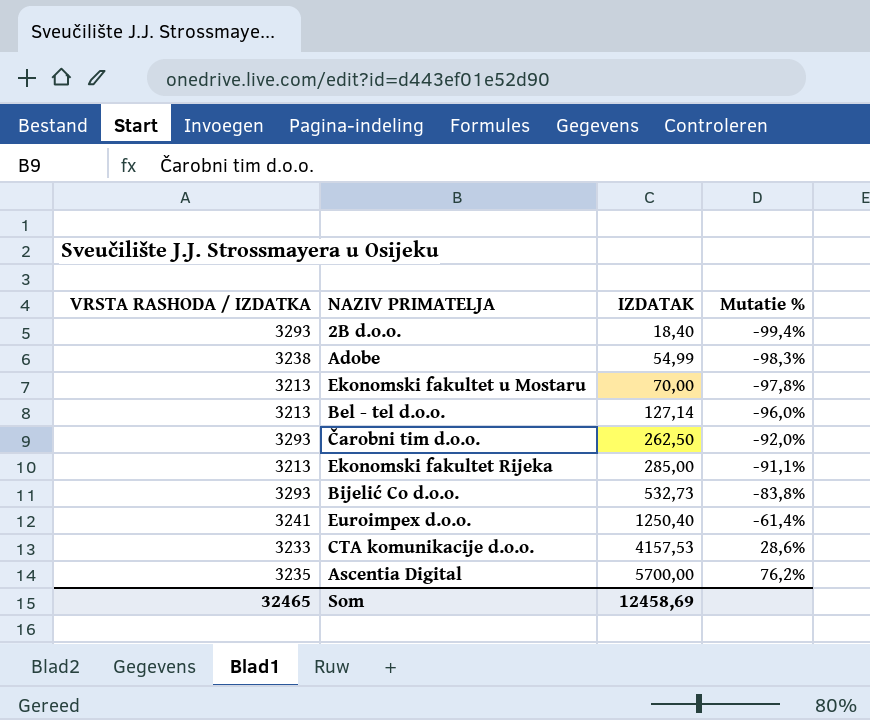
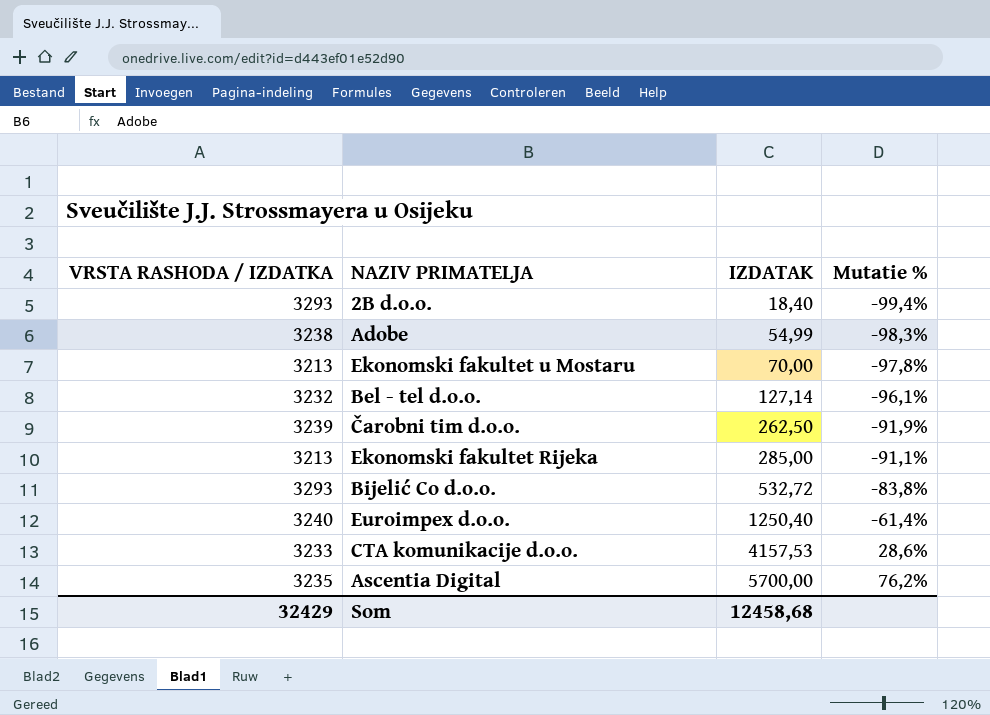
Bel - tel d.o.o. | VRSTA RASHODA / IZDATKA: 3213 -> 3232
Bel - tel d.o.o. | Mutatie %: -96,0% -> -96,1%
Čarobni tim d.o.o. | VRSTA RASHODA / IZDATKA: 3293 -> 3239
Čarobni tim d.o.o. | Mutatie %: -92,0% -> -91,9%
Bijelić Co d.o.o. | IZDATAK: 532,73 -> 532,72
Euroimpex d.o.o. | VRSTA RASHODA / IZDATKA: 3241 -> 3240
Som | VRSTA RASHODA / IZDATKA: 32465 -> 32429
Som | IZDATAK: 12458,69 -> 12458,68

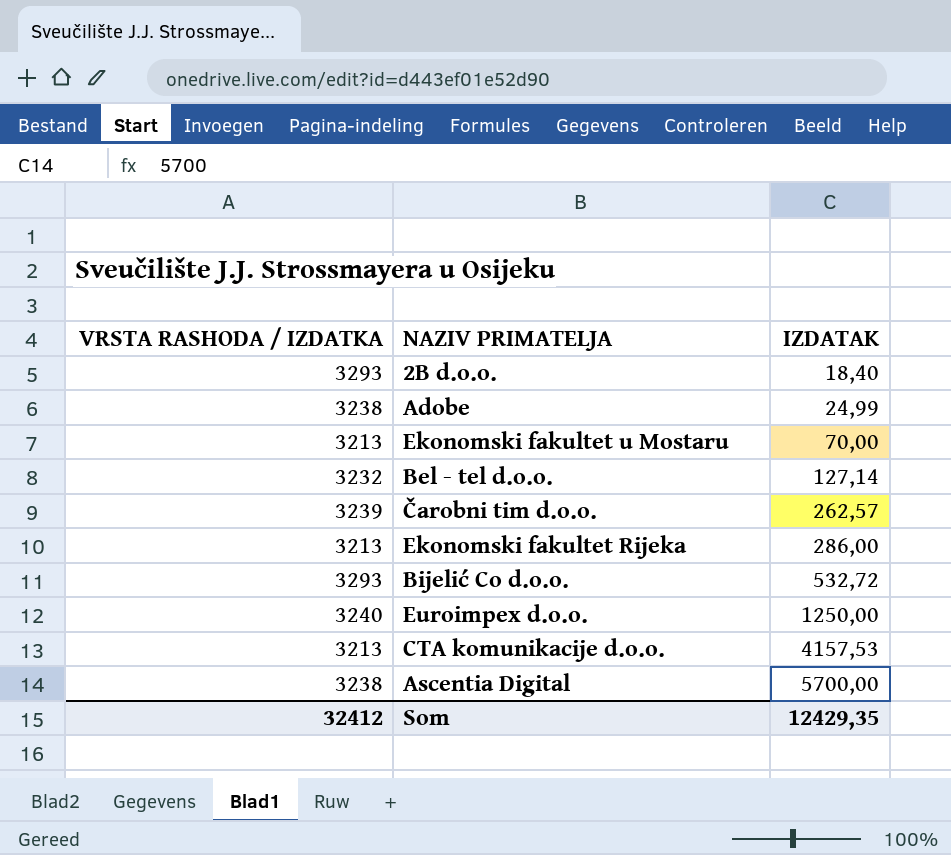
column Mutatie % | formula: ([IZDATAK] - [VRSTA RASHODA / IZDATKA]) / [VRSTA RASHODA / IZDATKA] -> none
Adobe | IZDATAK: 54,99 -> 24,99
Čarobni tim d.o.o. | IZDATAK: 262,50 -> 262,57
Ekonomski fakultet Rijeka | IZDATAK: 285,00 -> 286,00
Euroimpex d.o.o. | IZDATAK: 1250,40 -> 1250,00
CTA komunikacije d.o.o. | VRSTA RASHODA / IZDATKA: 3233 -> 3213
Ascentia Digital | VRSTA RASHODA / IZDATKA: 3235 -> 3238
Som | VRSTA RASHODA / IZDATKA: 32429 -> 32412
Som | IZDATAK: 12458,68 -> 12429,35

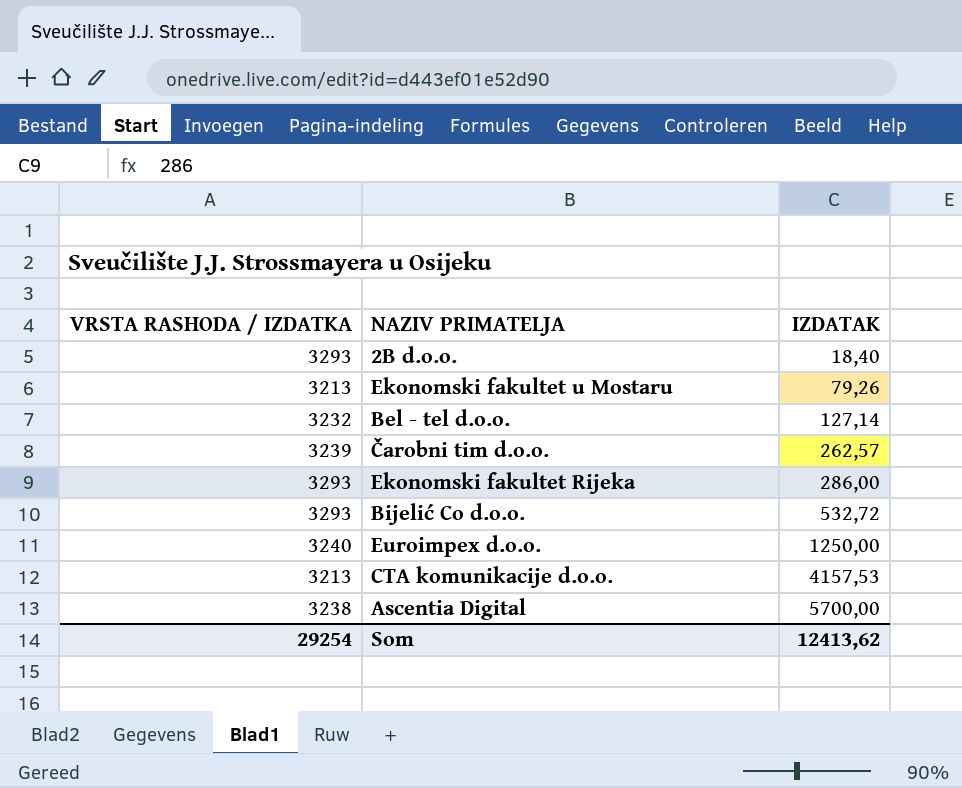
row Adobe: 3238 | 24,99 -> none
Ekonomski fakultet u Mostaru | IZDATAK: 70,00 -> 79,26
Ekonomski fakultet Rijeka | VRSTA RASHODA / IZDATKA: 3213 -> 3293
Som | VRSTA RASHODA / IZDATKA: 32412 -> 29254
Som | IZDATAK: 12429,35 -> 12413,62

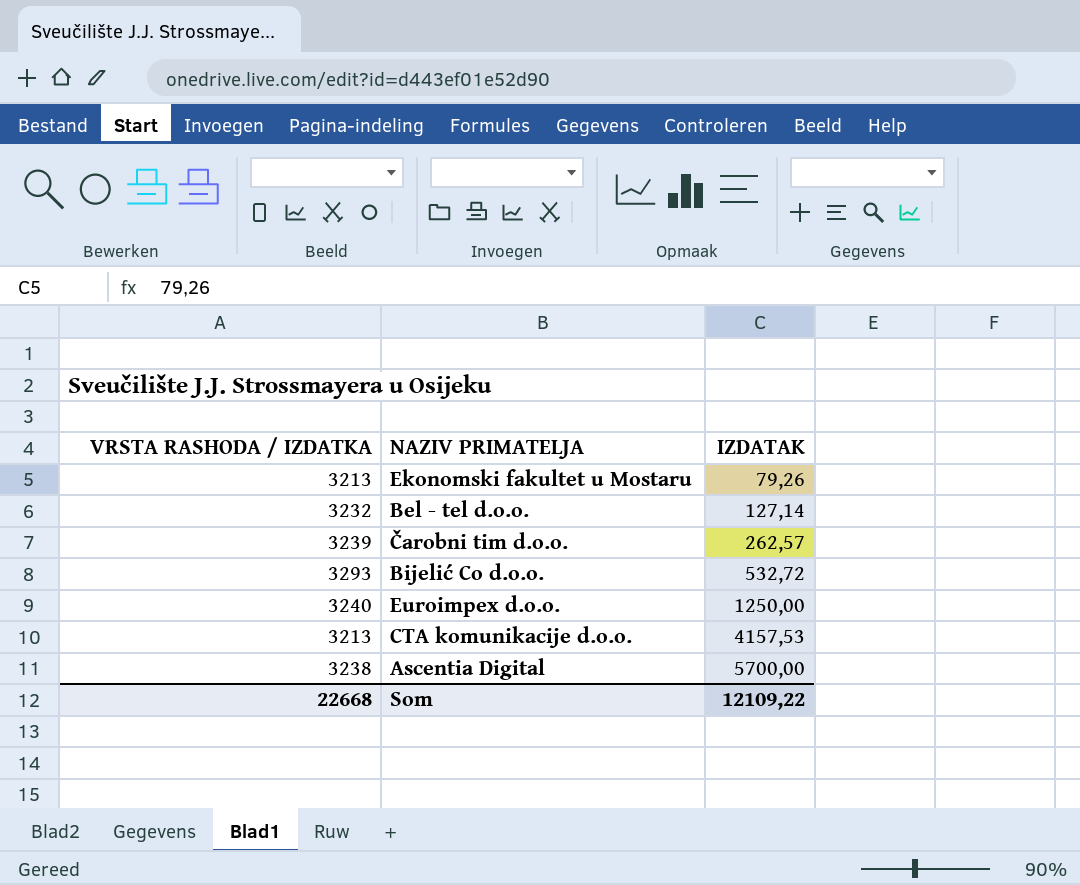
row 2B d.o.o.: 3293 | 18,40 -> none
row Ekonomski fakultet Rijeka: 3293 | 286,00 -> none
Som | VRSTA RASHODA / IZDATKA: 29254 -> 22668
Som | IZDATAK: 12413,62 -> 12109,22

